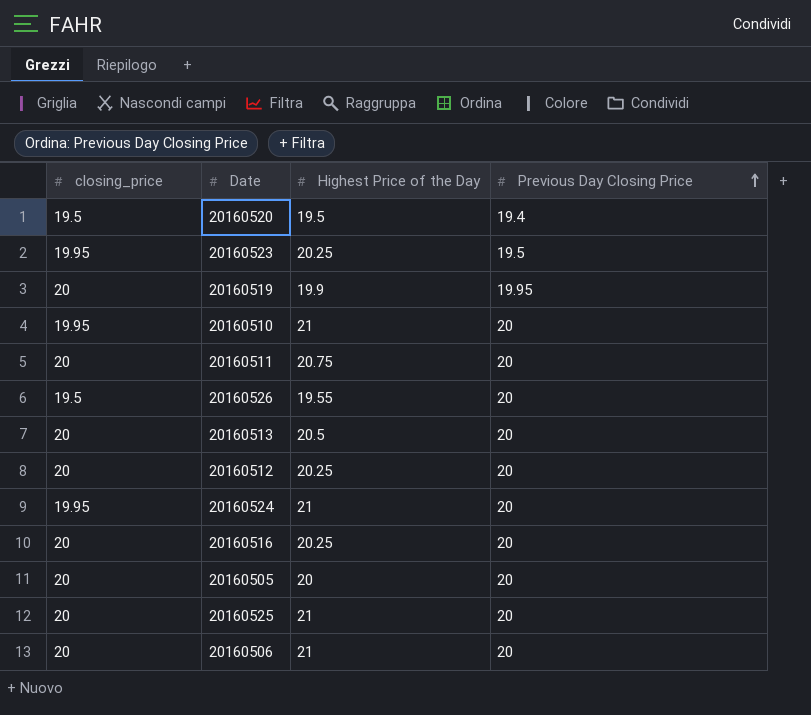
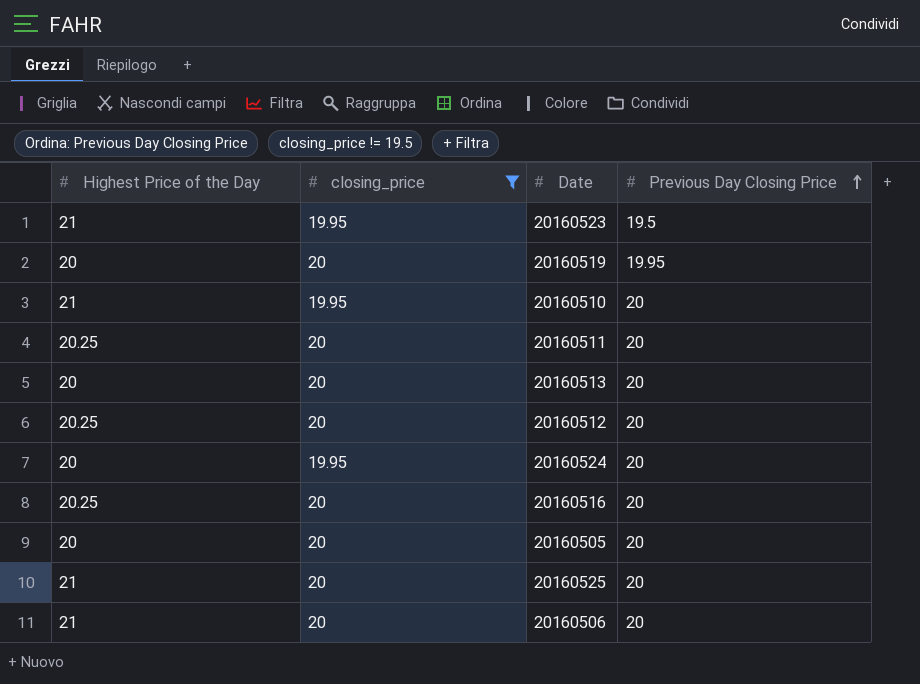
filter: none -> closing_price != 19.5
column Highest Price of the Day | position: 3 -> 1
20160523 | Highest Price of the Day: 20.25 -> 21
20160519 | Highest Price of the Day: 19.9 -> 20
20160511 | Highest Price of the Day: 20.75 -> 20.25
20160513 | Highest Price of the Day: 20.5 -> 20
20160524 | Highest Price of the Day: 21 -> 20

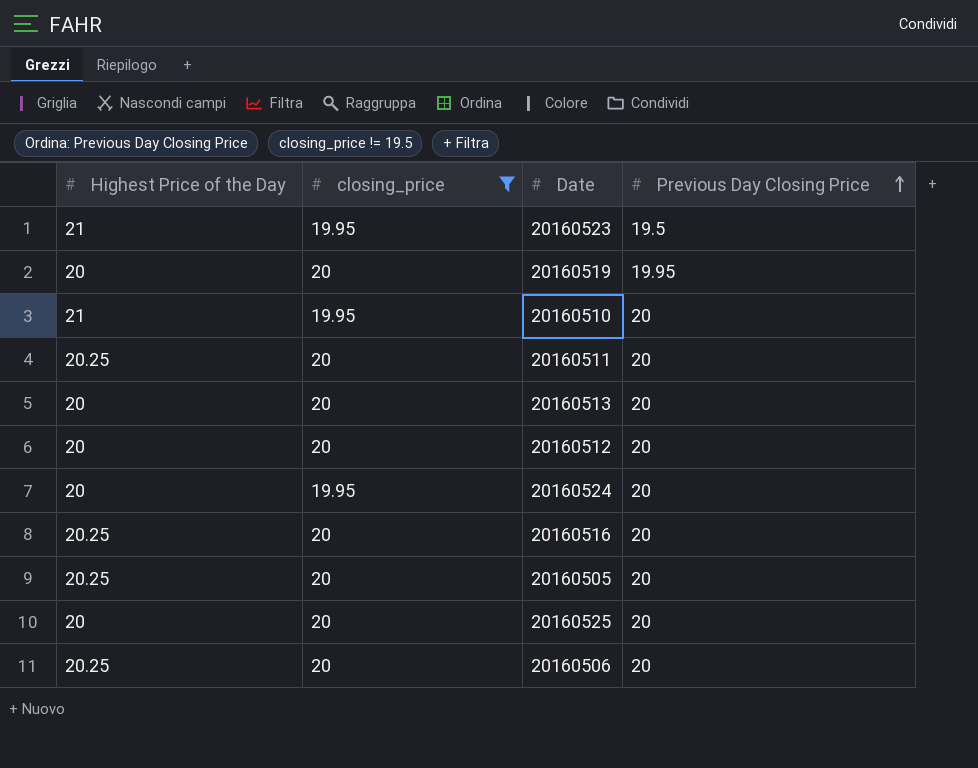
20160512 | Highest Price of the Day: 20.25 -> 20
20160505 | Highest Price of the Day: 20 -> 20.25
20160525 | Highest Price of the Day: 21 -> 20
20160506 | Highest Price of the Day: 21 -> 20.25

